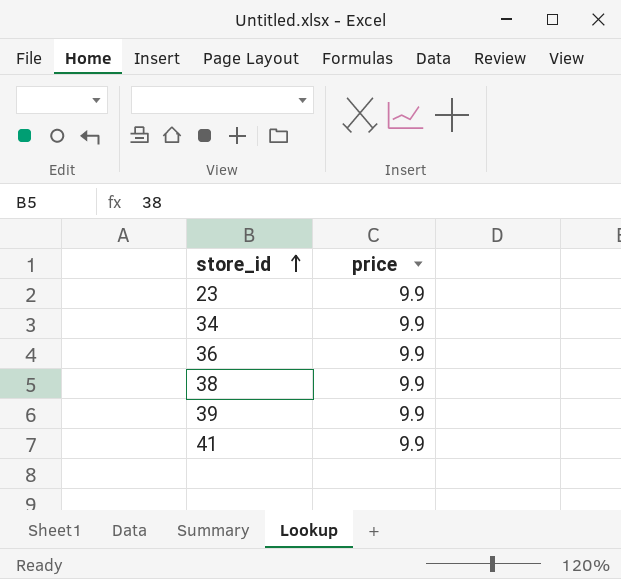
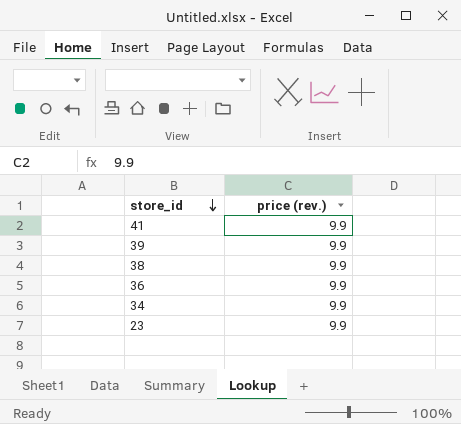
row order: store_id ascending -> store_id descending
column name: price -> price (rev.)

